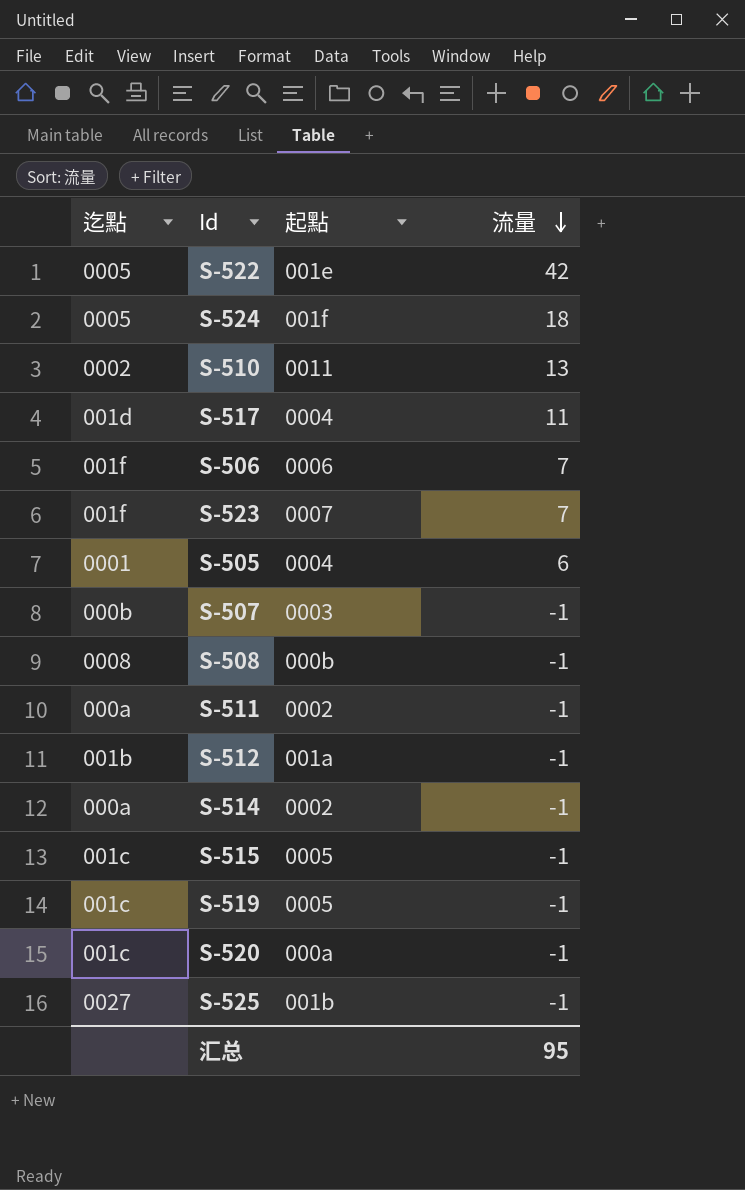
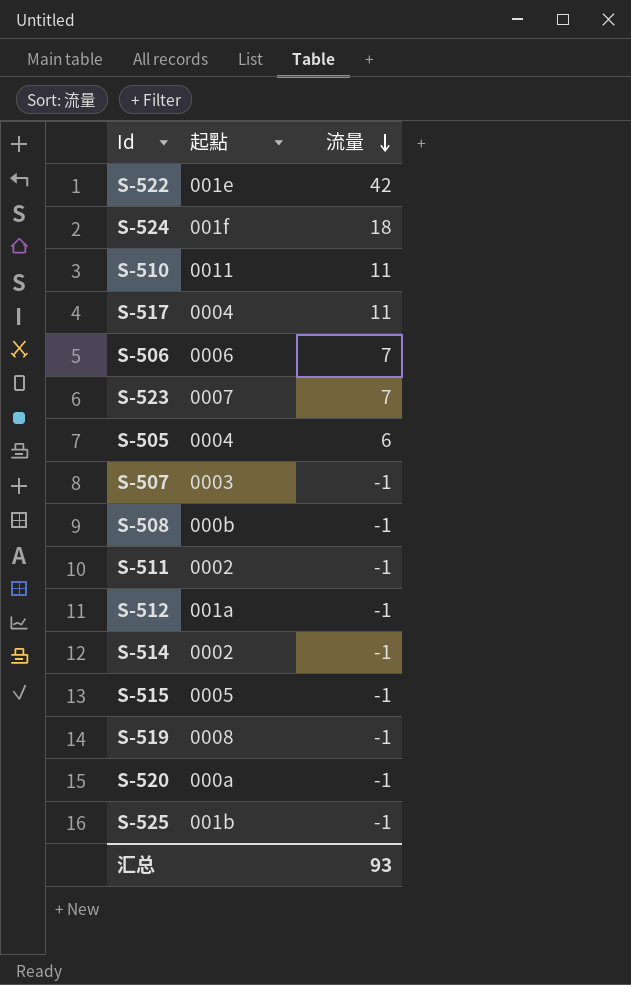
column 迄點 | position: 1 -> none
S-510 | 流量: 13 -> 11
S-519 | 起點: 0005 -> 0008
汇总 | 流量: 95 -> 93

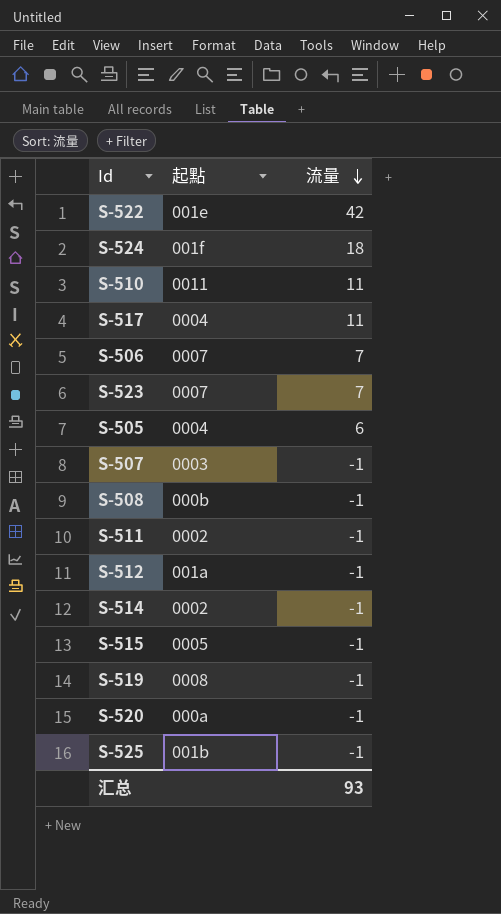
S-506 | 起點: 0006 -> 0007

